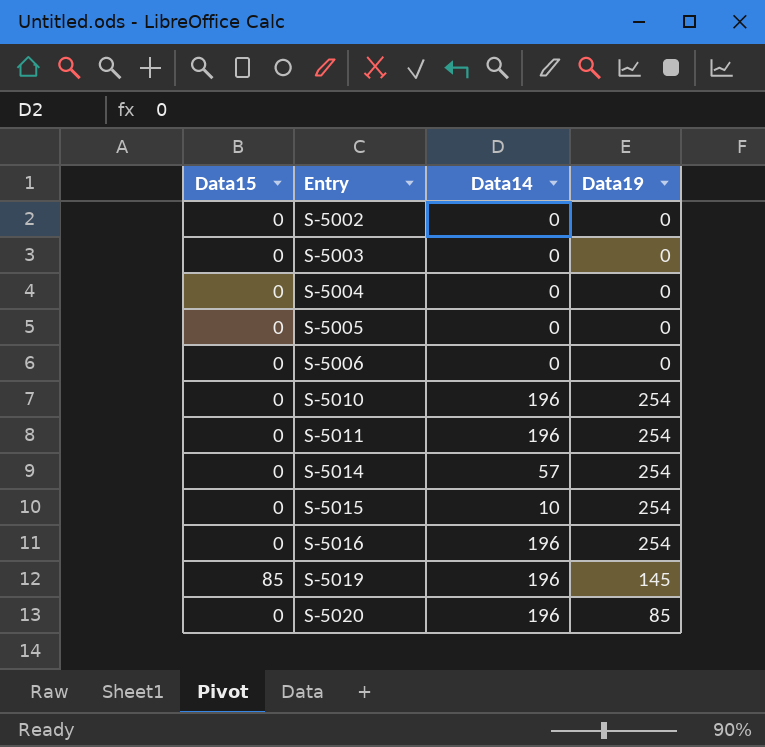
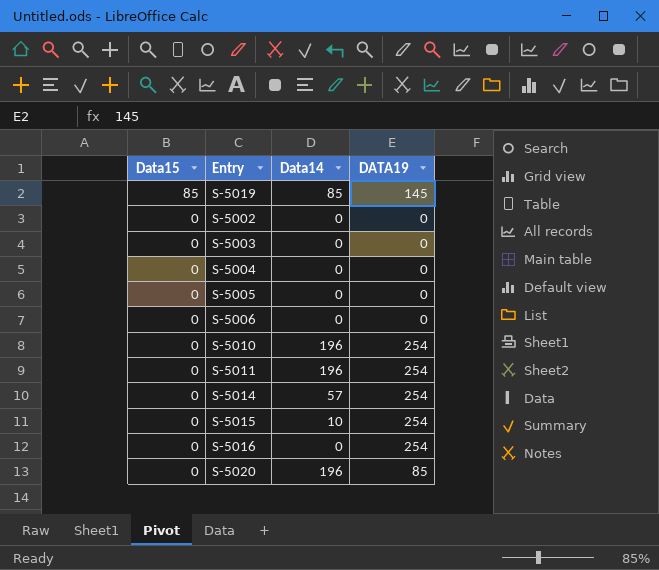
row order: Entry ascending -> Data15 descending
column name: Data19 -> DATA19
S-5019 | Data14: 196 -> 85
S-5016 | Data14: 196 -> 0

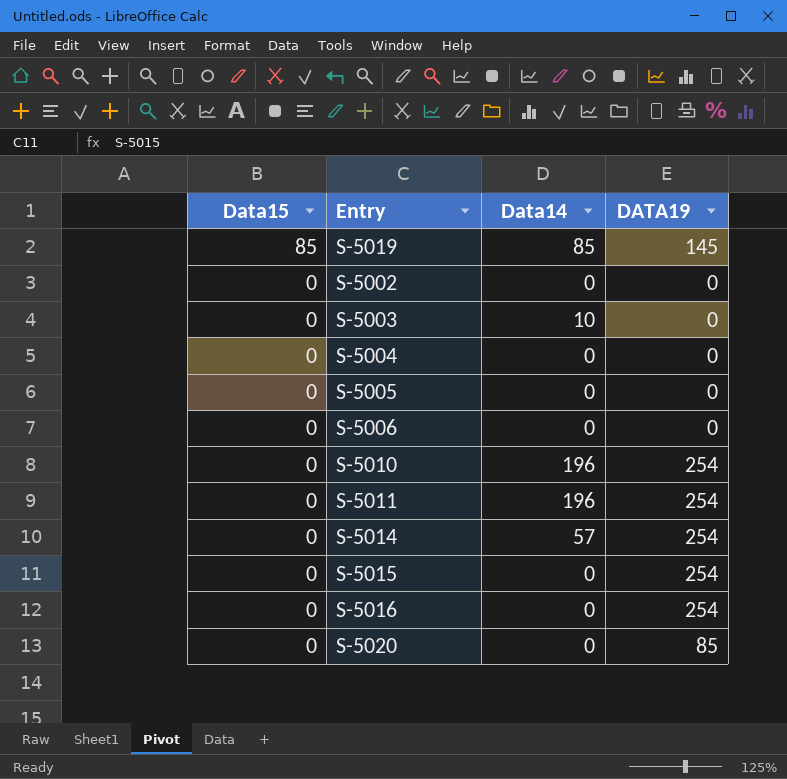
S-5003 | Data14: 0 -> 10
S-5015 | Data14: 10 -> 0
S-5020 | Data14: 196 -> 0

